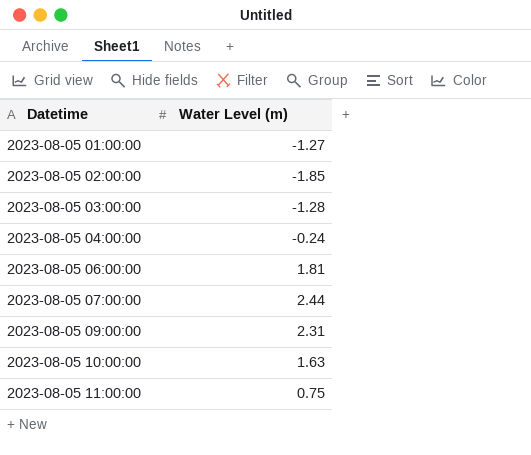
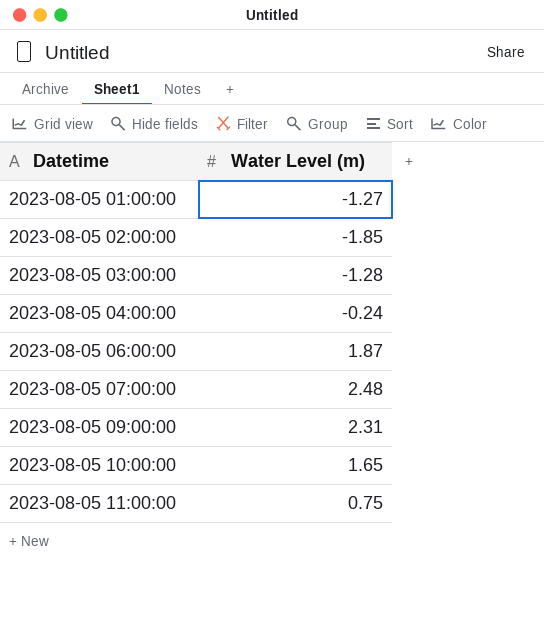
2023-08-05 06:00:00 | Water Level (m): 1.81 -> 1.87
2023-08-05 07:00:00 | Water Level (m): 2.44 -> 2.48
2023-08-05 10:00:00 | Water Level (m): 1.63 -> 1.65

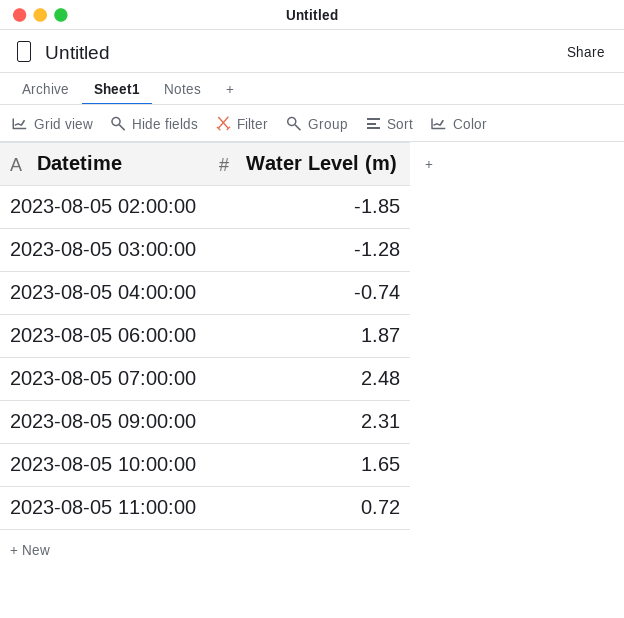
row 2023-08-05 01:00:00: -1.27 -> none
2023-08-05 04:00:00 | Water Level (m): -0.24 -> -0.74
2023-08-05 11:00:00 | Water Level (m): 0.75 -> 0.72

